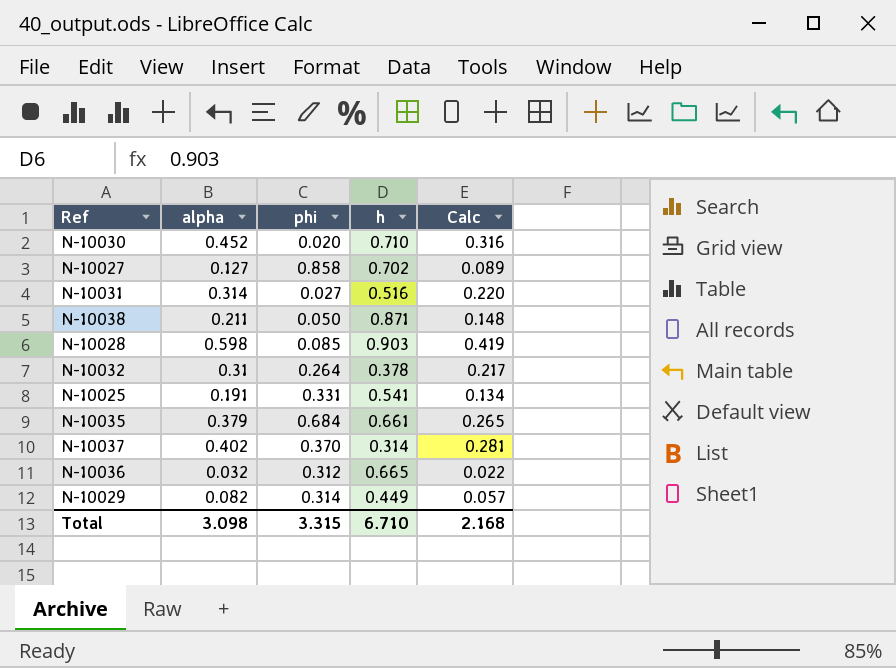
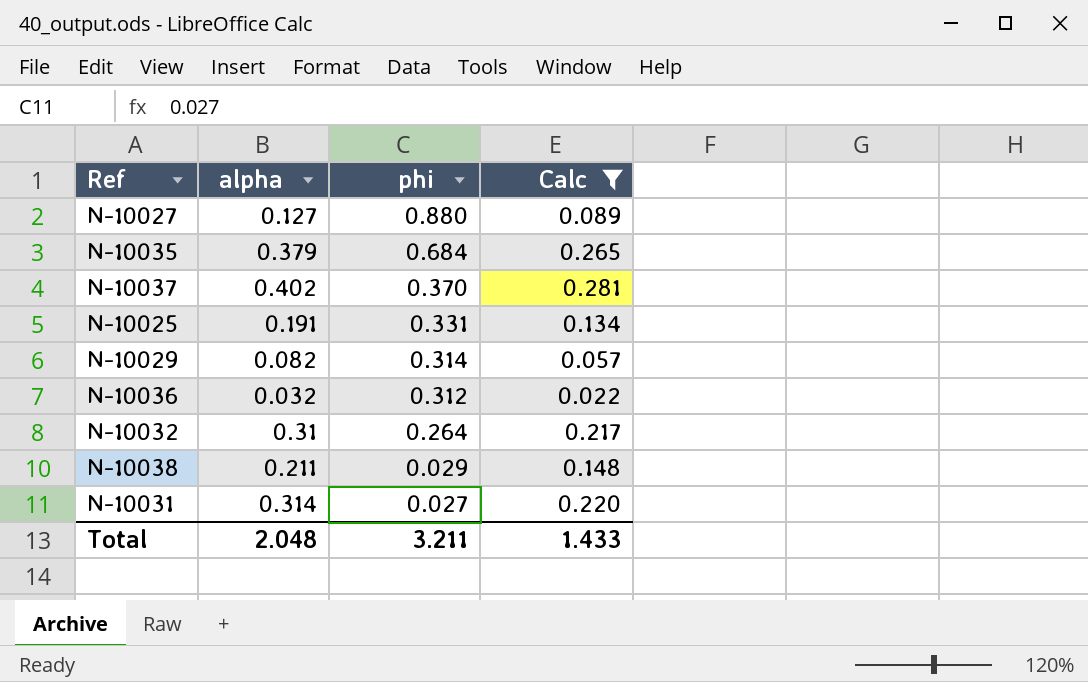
filter: none -> Calc <= 0.281
row order: none -> phi descending
column h | position: 4 -> none
N-10027 | phi: 0.858 -> 0.880
N-10038 | phi: 0.050 -> 0.029
Total | alpha: 3.098 -> 2.048
Total | phi: 3.315 -> 3.211
Total | Calc: 2.168 -> 1.433

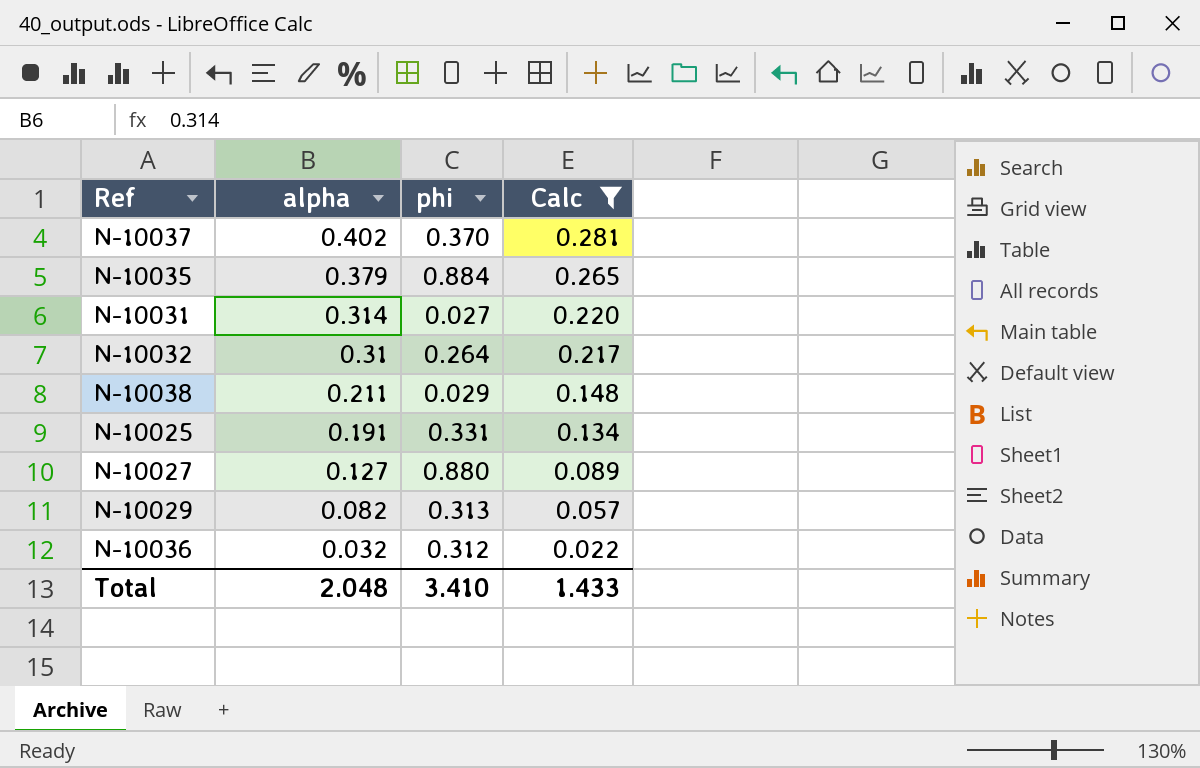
row order: phi descending -> alpha descending
N-10035 | phi: 0.684 -> 0.884
N-10029 | phi: 0.314 -> 0.313
Total | phi: 3.211 -> 3.410

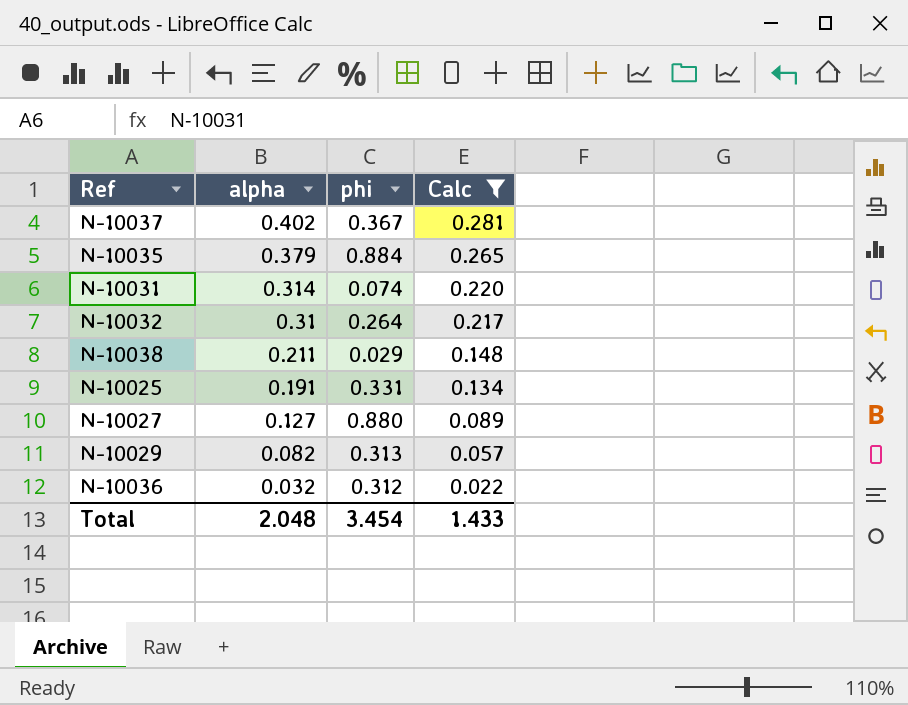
N-10037 | phi: 0.370 -> 0.367
N-10031 | phi: 0.027 -> 0.074
Total | phi: 3.410 -> 3.454

